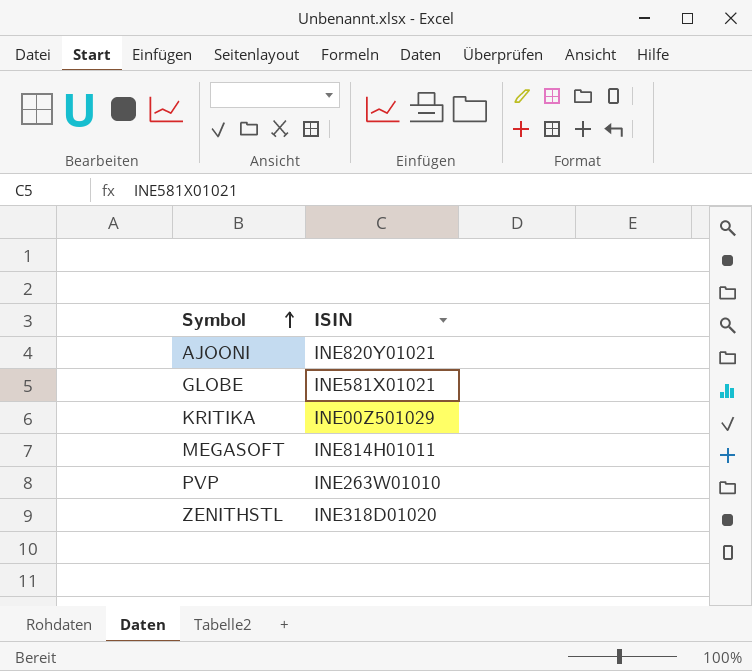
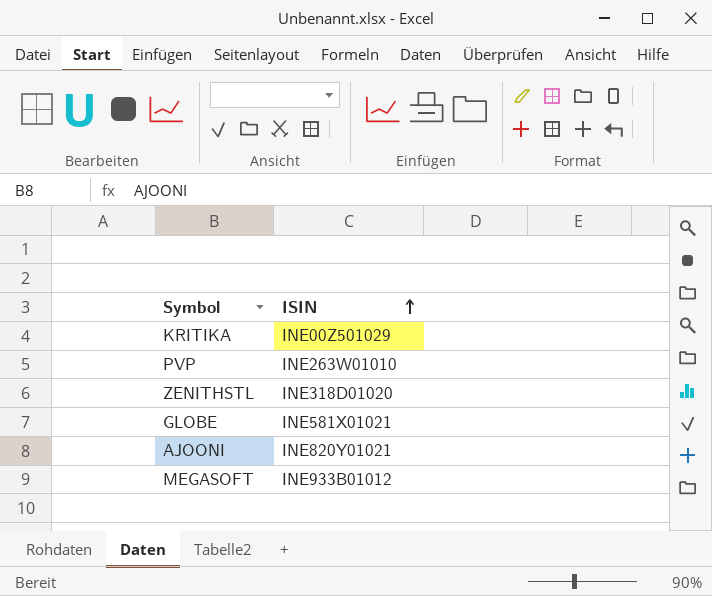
row order: Symbol ascending -> ISIN ascending
MEGASOFT | ISIN: INE814H01011 -> INE933B01012

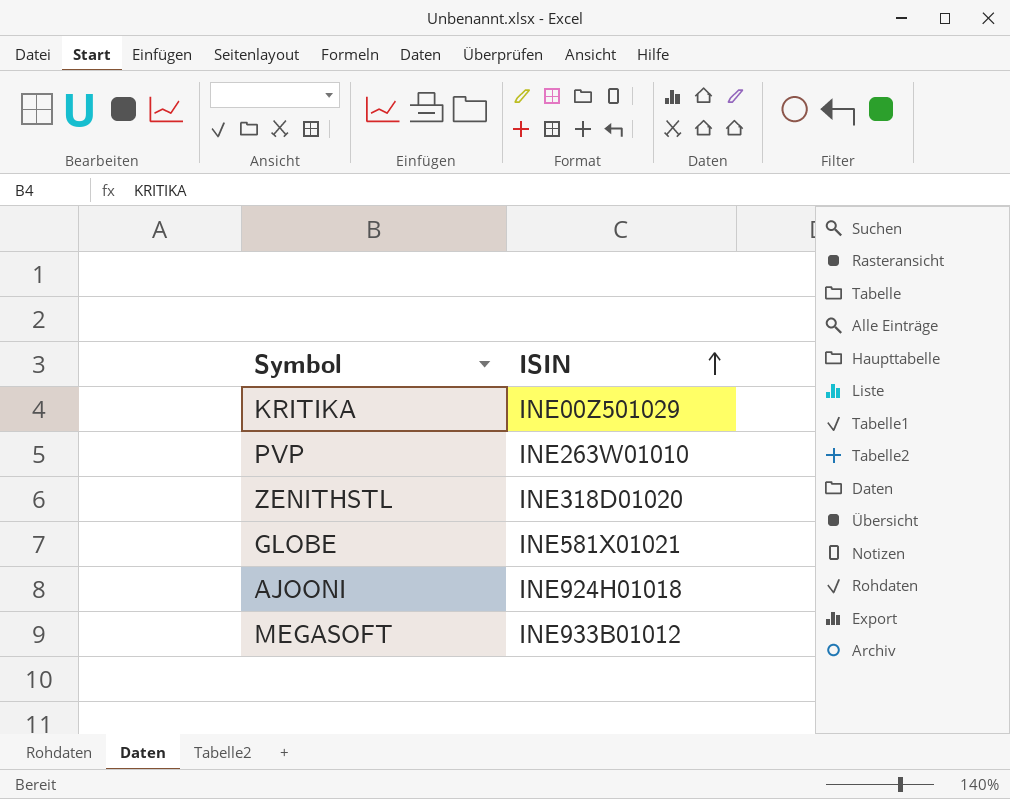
AJOONI | ISIN: INE820Y01021 -> INE924H01018

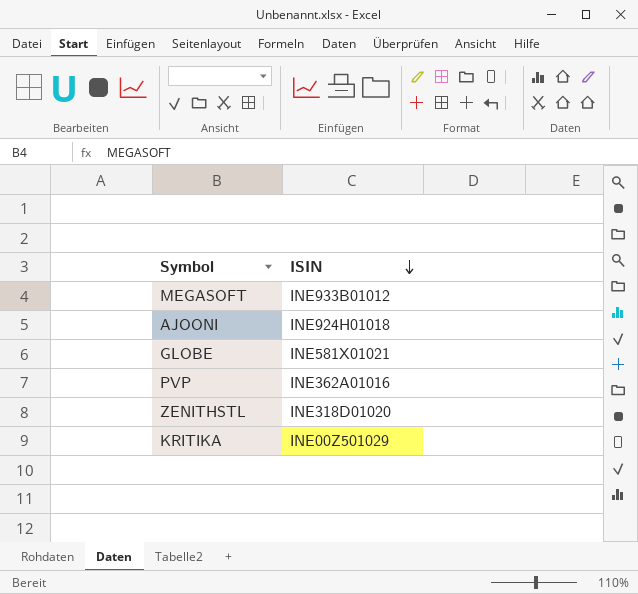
row order: ISIN ascending -> ISIN descending
PVP | ISIN: INE263W01010 -> INE362A01016

